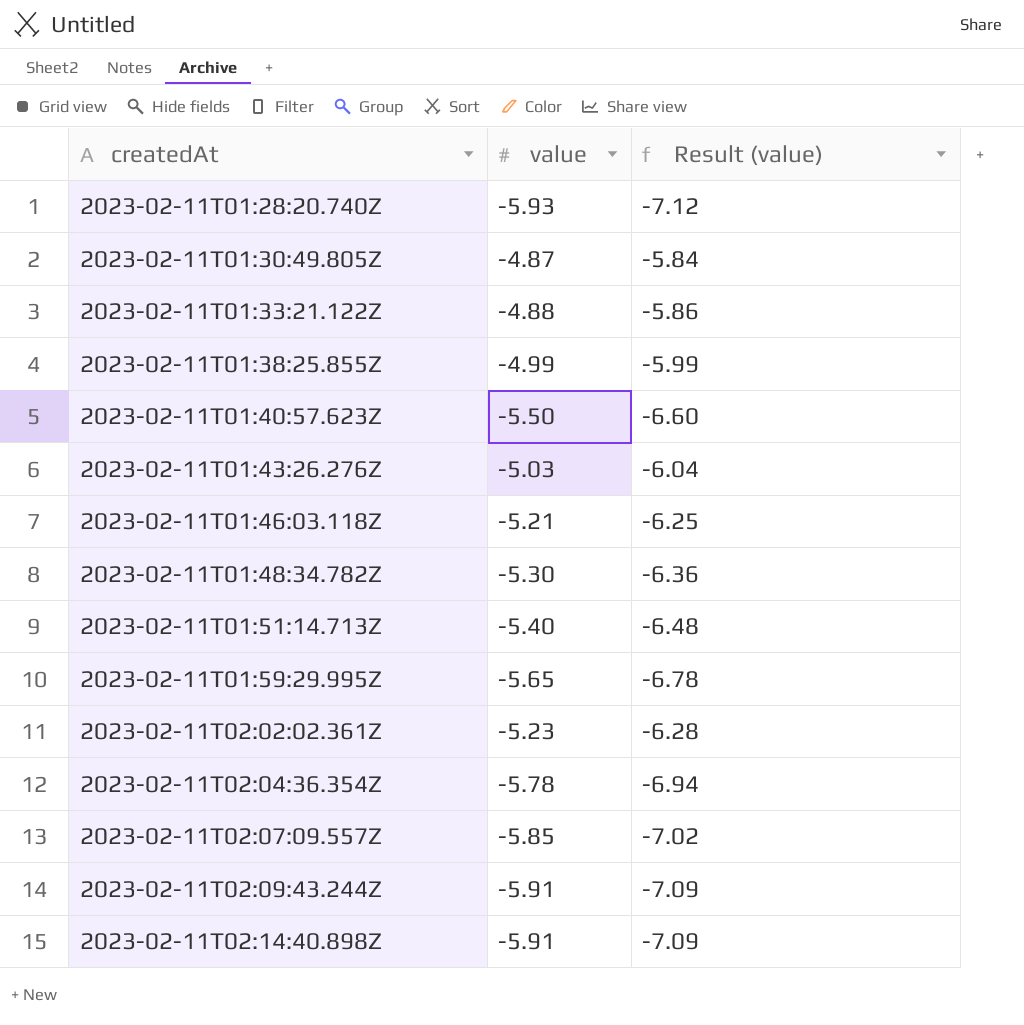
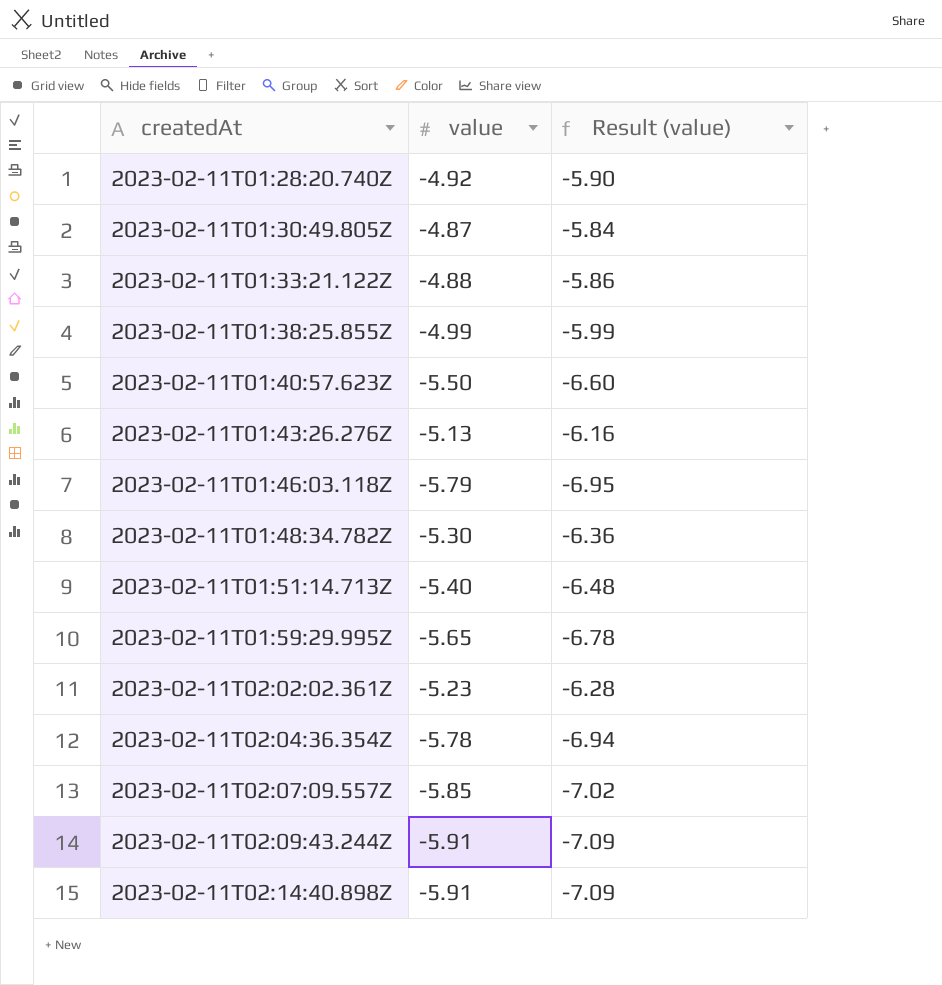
2023-02-11T01:28:20.740Z | value: -5.93 -> -4.92
2023-02-11T01:28:20.740Z | Result (value): -7.12 -> -5.90
2023-02-11T01:43:26.276Z | value: -5.03 -> -5.13
2023-02-11T01:43:26.276Z | Result (value): -6.04 -> -6.16
2023-02-11T01:46:03.118Z | value: -5.21 -> -5.79
2023-02-11T01:46:03.118Z | Result (value): -6.25 -> -6.95

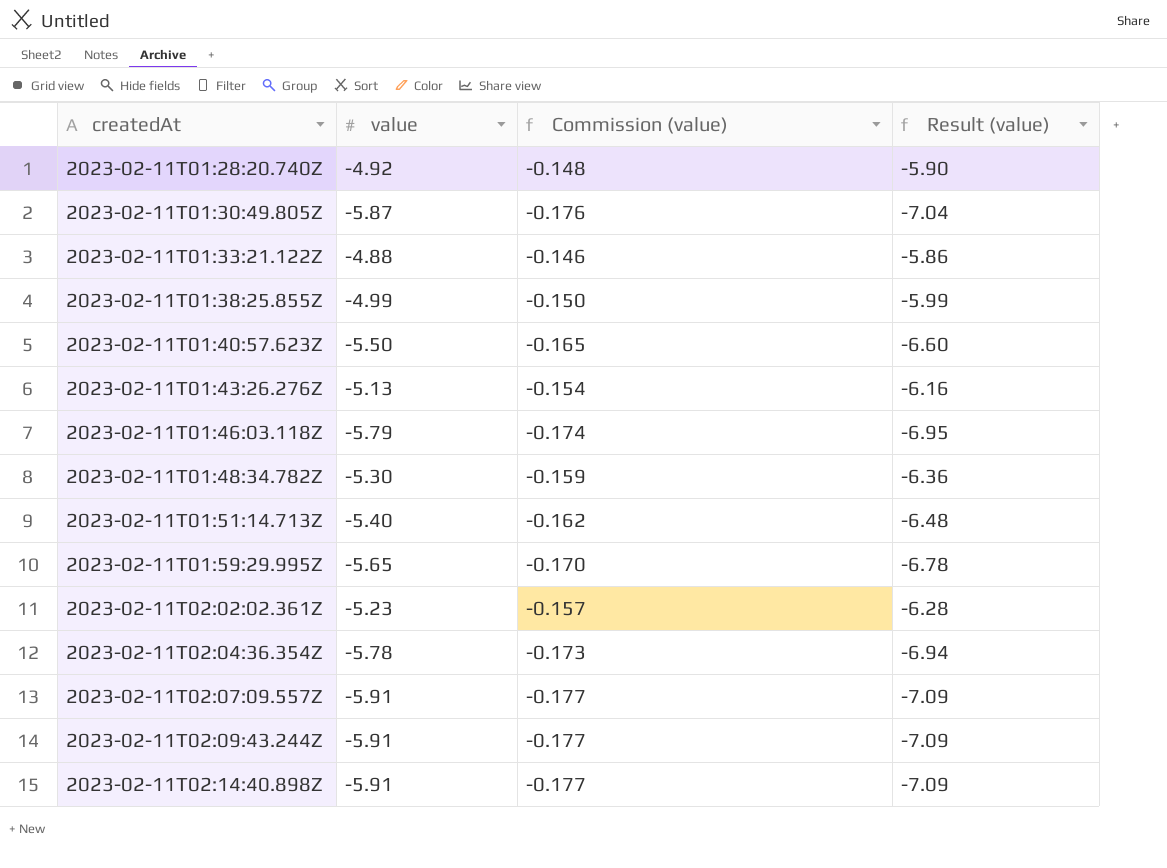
column Commission (value) | formula: none -> [value] * 0.03
2023-02-11T01:30:49.805Z | value: -4.87 -> -5.87
2023-02-11T01:30:49.805Z | Result (value): -5.84 -> -7.04
2023-02-11T02:07:09.557Z | value: -5.85 -> -5.91
2023-02-11T02:07:09.557Z | Result (value): -7.02 -> -7.09

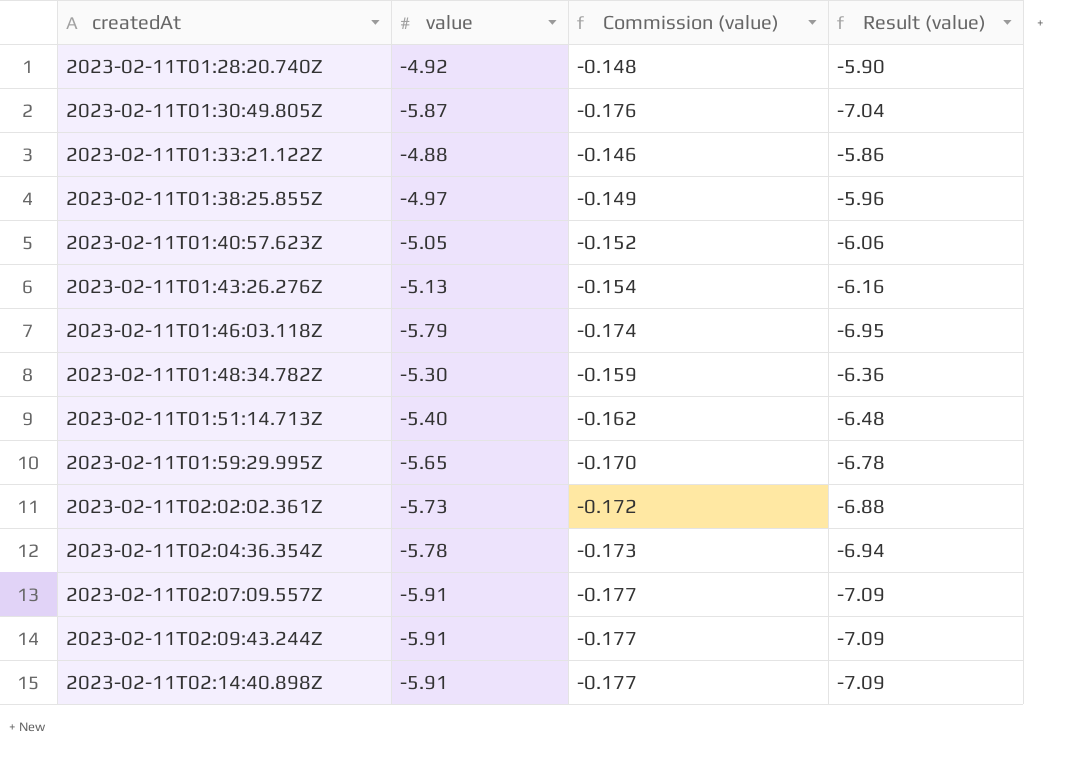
2023-02-11T01:38:25.855Z | value: -4.99 -> -4.97
2023-02-11T01:38:25.855Z | Commission (value): -0.150 -> -0.149
2023-02-11T01:38:25.855Z | Result (value): -5.99 -> -5.96
2023-02-11T01:40:57.623Z | value: -5.50 -> -5.05
2023-02-11T01:40:57.623Z | Commission (value): -0.165 -> -0.152
2023-02-11T01:40:57.623Z | Result (value): -6.60 -> -6.06
2023-02-11T02:02:02.361Z | value: -5.23 -> -5.73
2023-02-11T02:02:02.361Z | Commission (value): -0.157 -> -0.172
2023-02-11T02:02:02.361Z | Result (value): -6.28 -> -6.88

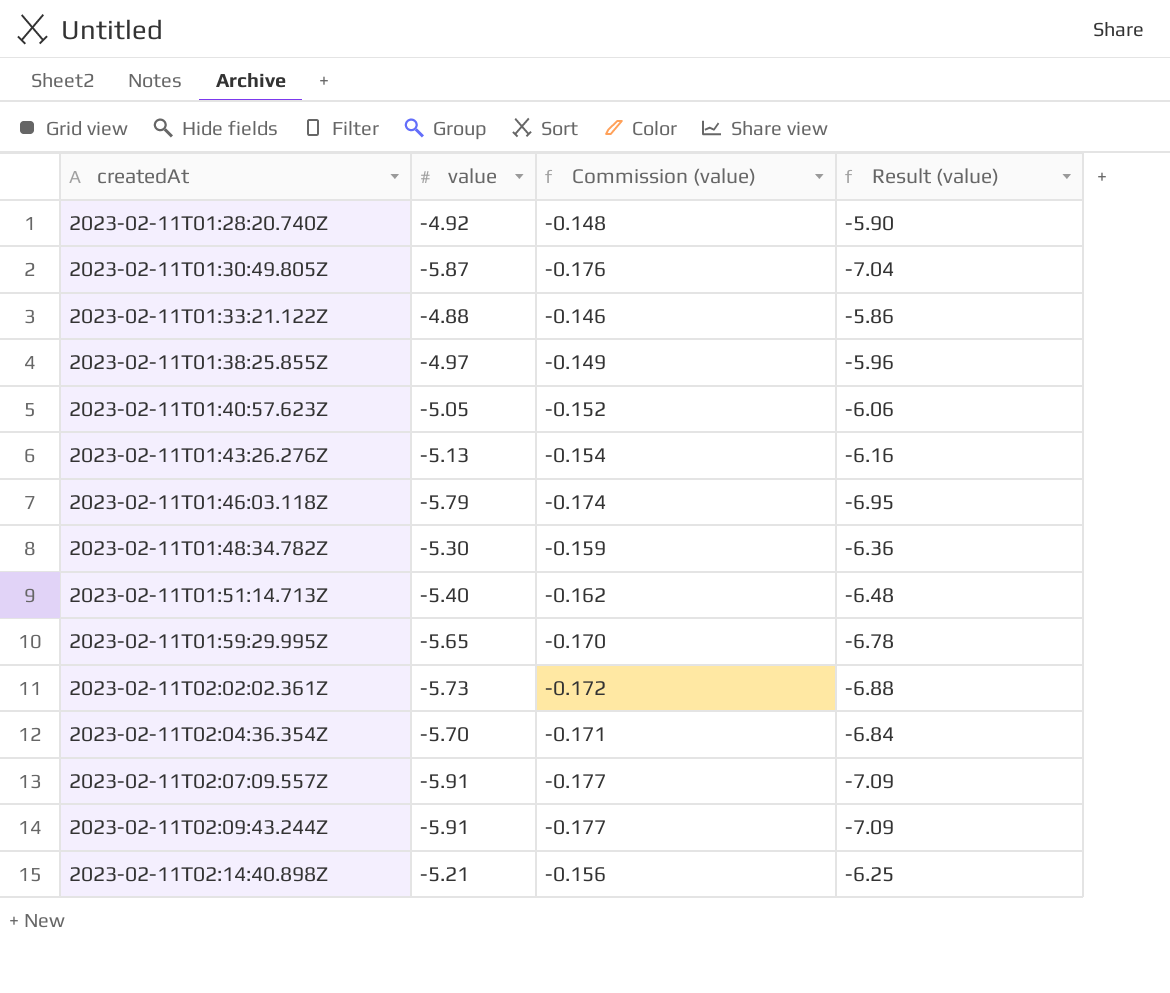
2023-02-11T02:04:36.354Z | value: -5.78 -> -5.70
2023-02-11T02:04:36.354Z | Commission (value): -0.173 -> -0.171
2023-02-11T02:04:36.354Z | Result (value): -6.94 -> -6.84
2023-02-11T02:14:40.898Z | value: -5.91 -> -5.21
2023-02-11T02:14:40.898Z | Commission (value): -0.177 -> -0.156
2023-02-11T02:14:40.898Z | Result (value): -7.09 -> -6.25

